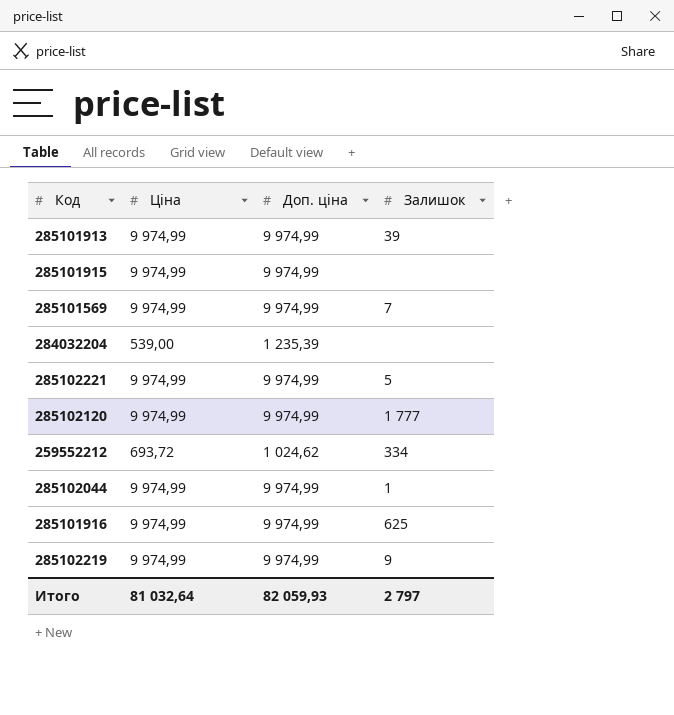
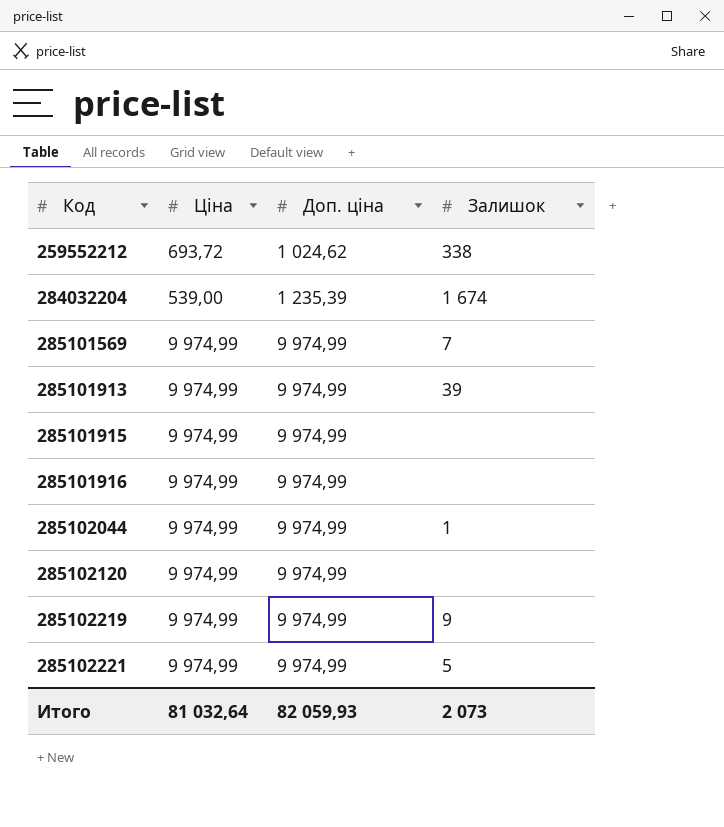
row order: none -> Код ascending
259552212 | Залишок: 334 -> 338
284032204 | Залишок: none -> 1 674
285101916 | Залишок: 625 -> none
285102120 | Залишок: 1 777 -> none
Итого | Залишок: 2 797 -> 2 073

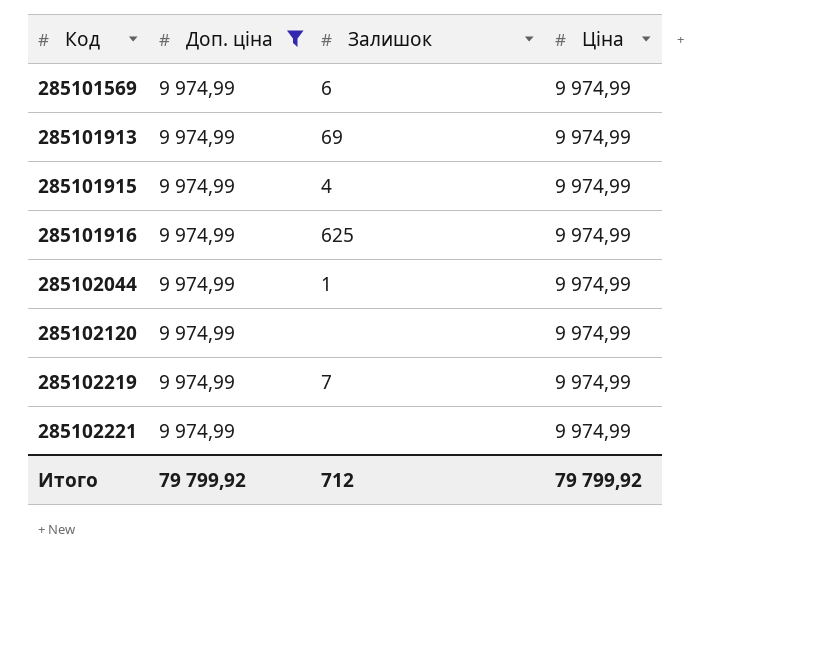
filter: none -> Доп. ціна = 9 974,99
column Ціна | position: 2 -> 4
285101569 | Залишок: 7 -> 6
285101913 | Залишок: 39 -> 69
285101915 | Залишок: none -> 4
285101916 | Залишок: none -> 625
285102219 | Залишок: 9 -> 7
285102221 | Залишок: 5 -> none
Итого | Доп. ціна: 82 059,93 -> 79 799,92
Итого | Залишок: 2 073 -> 712
Итого | Ціна: 81 032,64 -> 79 799,92

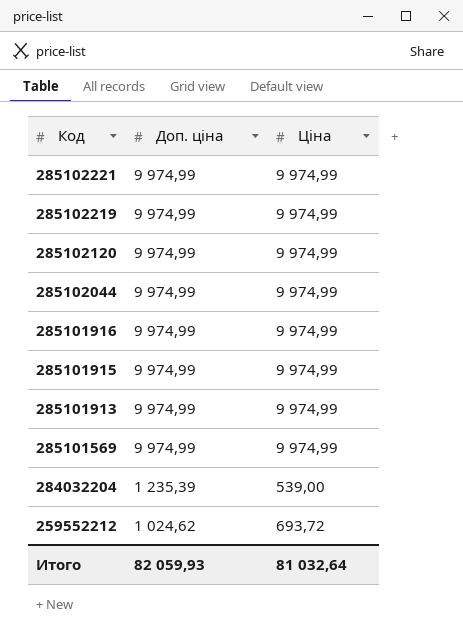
filter: Доп. ціна = 9 974,99 -> none
row order: Код ascending -> Код descending
column Залишок | position: 3 -> none
Итого | Доп. ціна: 79 799,92 -> 82 059,93
Итого | Ціна: 79 799,92 -> 81 032,64

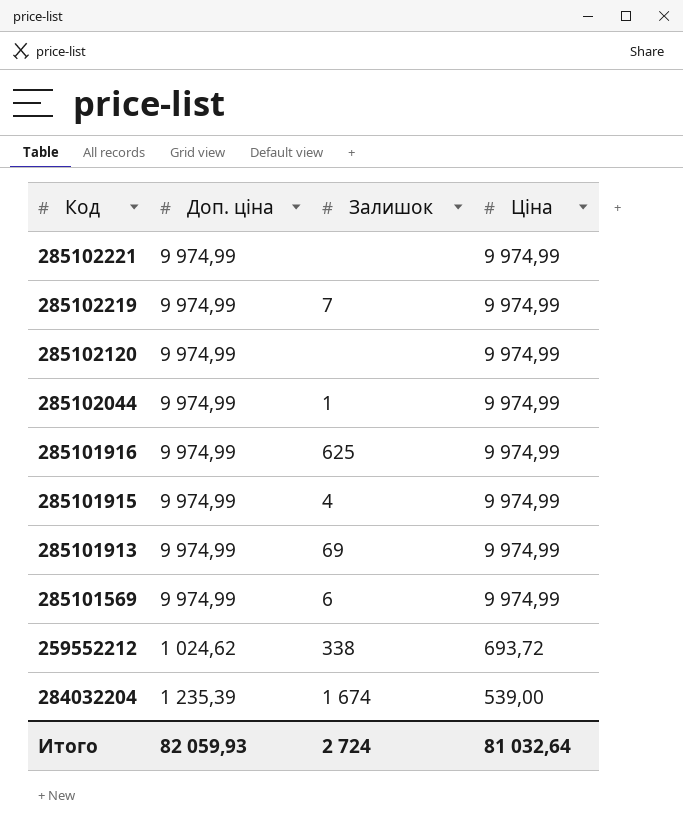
row order: Код descending -> Ціна descending
column Залишок | position: none -> 3

